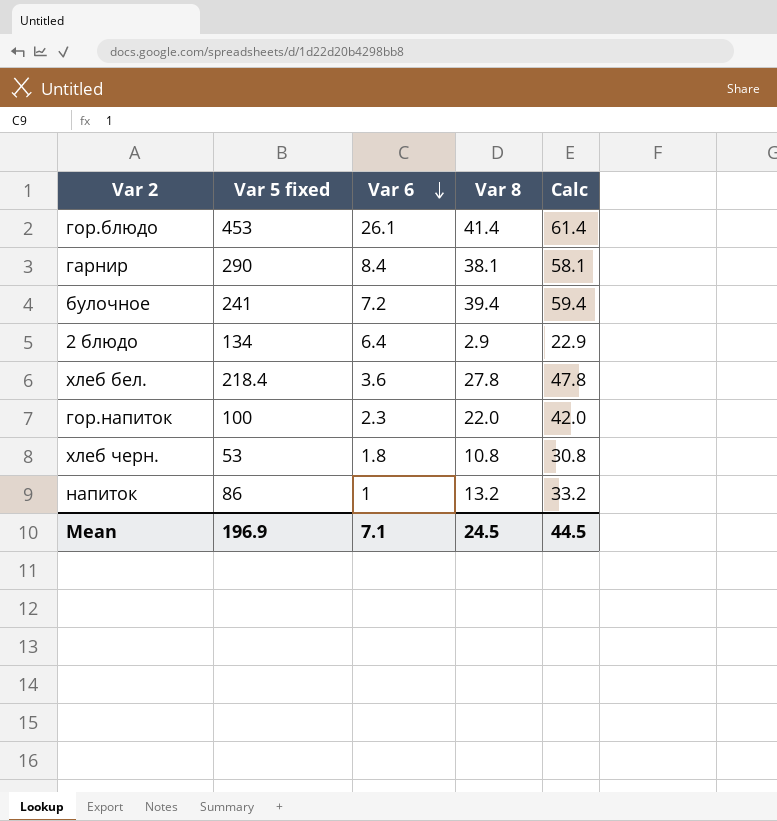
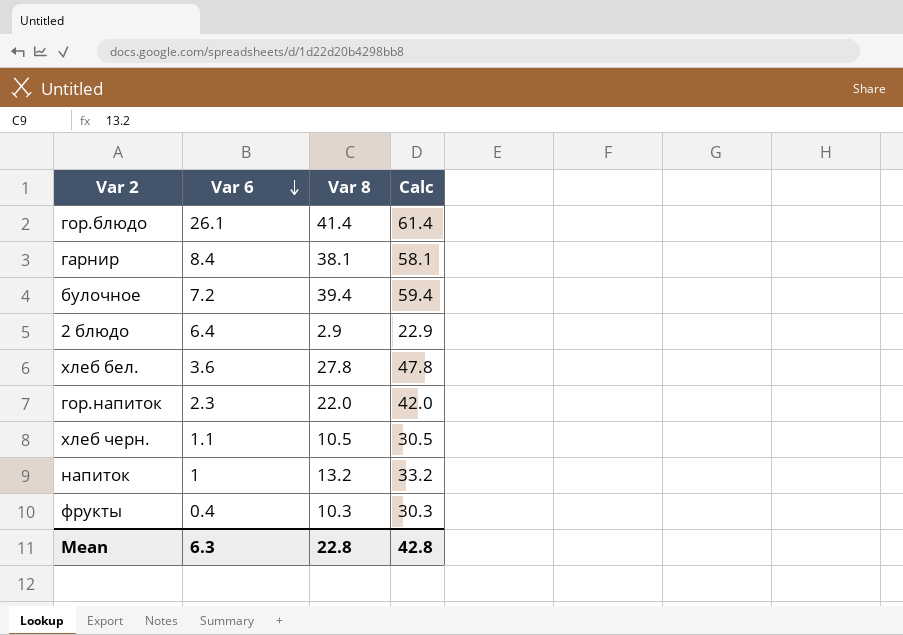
column Var 5 fixed | position: 2 -> none
хлеб черн. | Var 6: 1.8 -> 1.1
хлеб черн. | Var 8: 10.8 -> 10.5
хлеб черн. | Calc: 30.8 -> 30.5
row фрукты: none -> 0.4 | 10.3 | 30.3
Mean | Var 6: 7.1 -> 6.3
Mean | Var 8: 24.5 -> 22.8
Mean | Calc: 44.5 -> 42.8

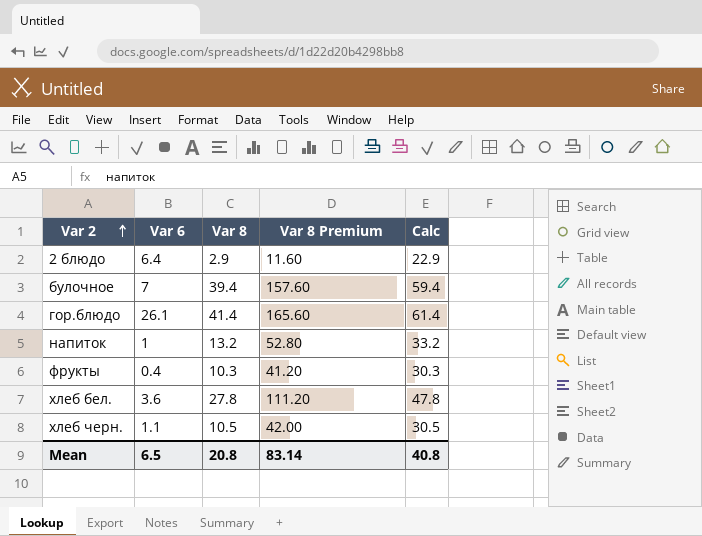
row order: Var 6 descending -> Var 2 ascending
column Var 8 Premium | formula: none -> [Var 8] * 4
row гарнир: 8.4 | 38.1 | 58.1 -> none
row гор.напиток: 2.3 | 22.0 | 42.0 -> none
булочное | Var 6: 7.2 -> 7
Mean | Var 6: 6.3 -> 6.5
Mean | Var 8: 22.8 -> 20.8
Mean | Calc: 42.8 -> 40.8

